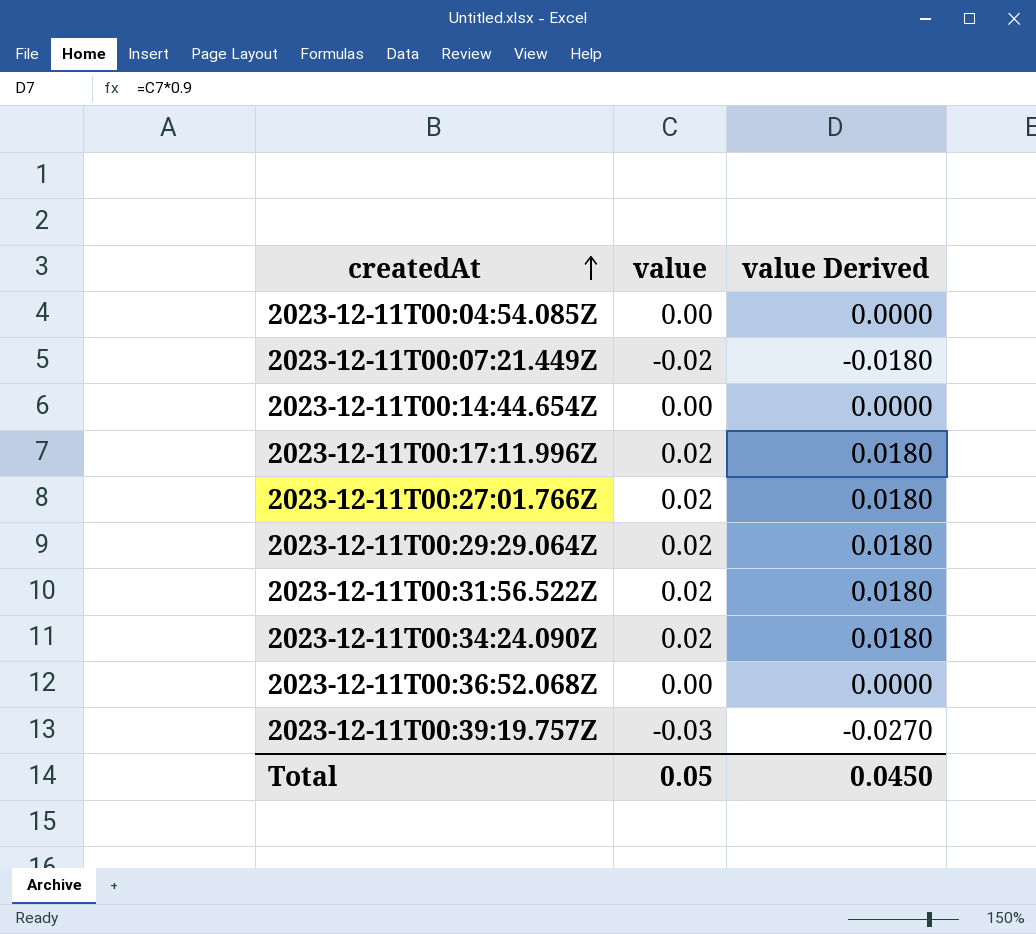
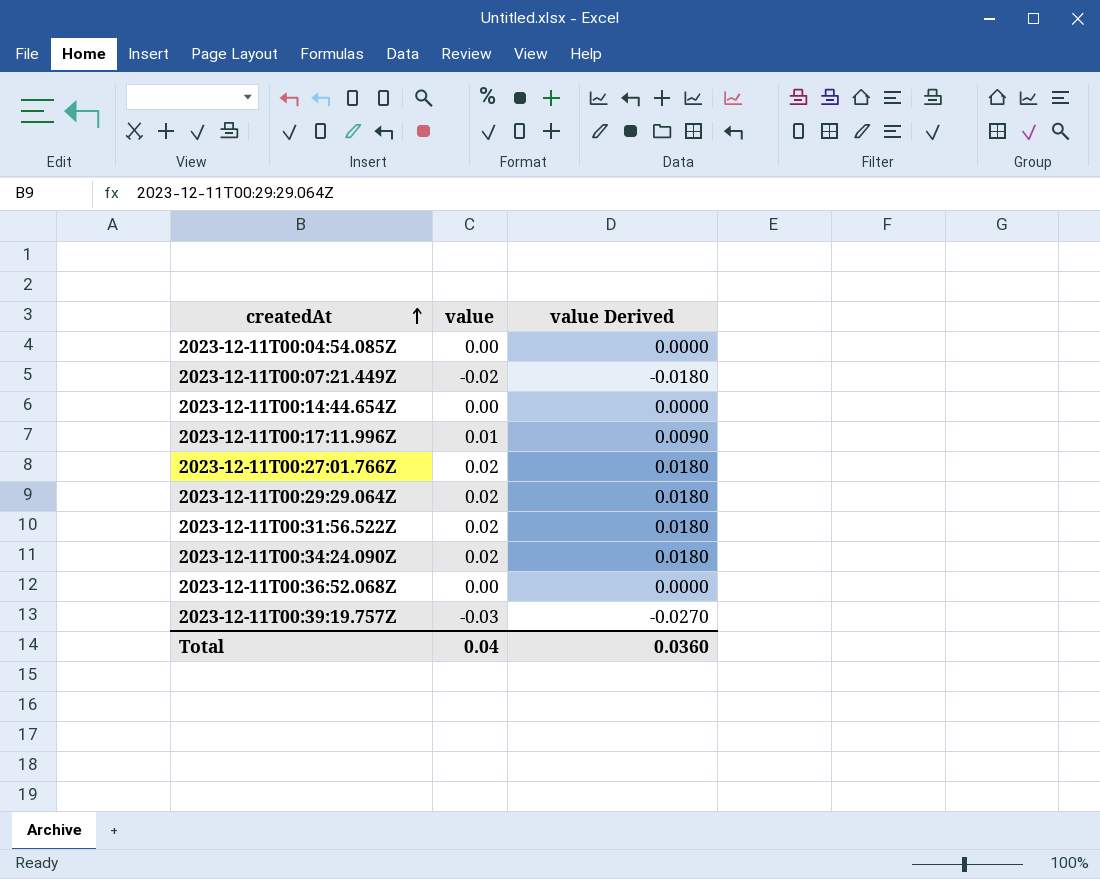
2023-12-11T00:17:11.996Z | value: 0.02 -> 0.01
2023-12-11T00:17:11.996Z | value Derived: 0.0180 -> 0.0090
Total | value: 0.05 -> 0.04
Total | value Derived: 0.0450 -> 0.0360

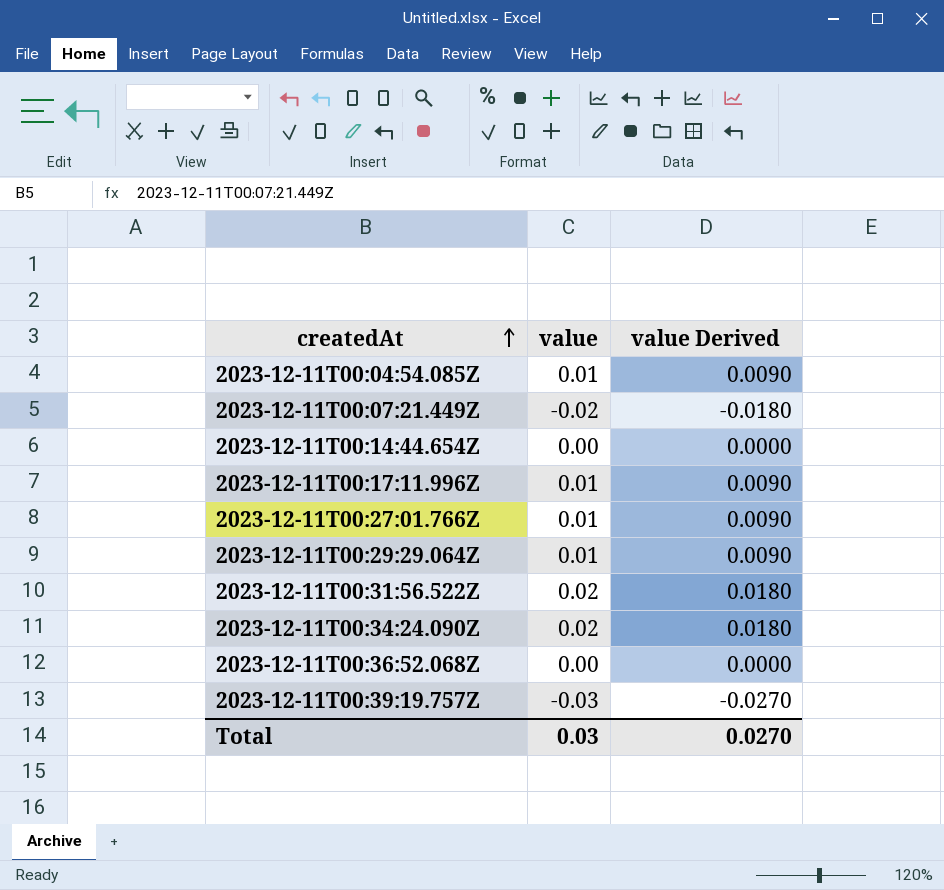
2023-12-11T00:04:54.085Z | value: 0.00 -> 0.01
2023-12-11T00:04:54.085Z | value Derived: 0.0000 -> 0.0090
2023-12-11T00:27:01.766Z | value: 0.02 -> 0.01
2023-12-11T00:27:01.766Z | value Derived: 0.0180 -> 0.0090
2023-12-11T00:29:29.064Z | value: 0.02 -> 0.01
2023-12-11T00:29:29.064Z | value Derived: 0.0180 -> 0.0090
Total | value: 0.04 -> 0.03
Total | value Derived: 0.0360 -> 0.0270

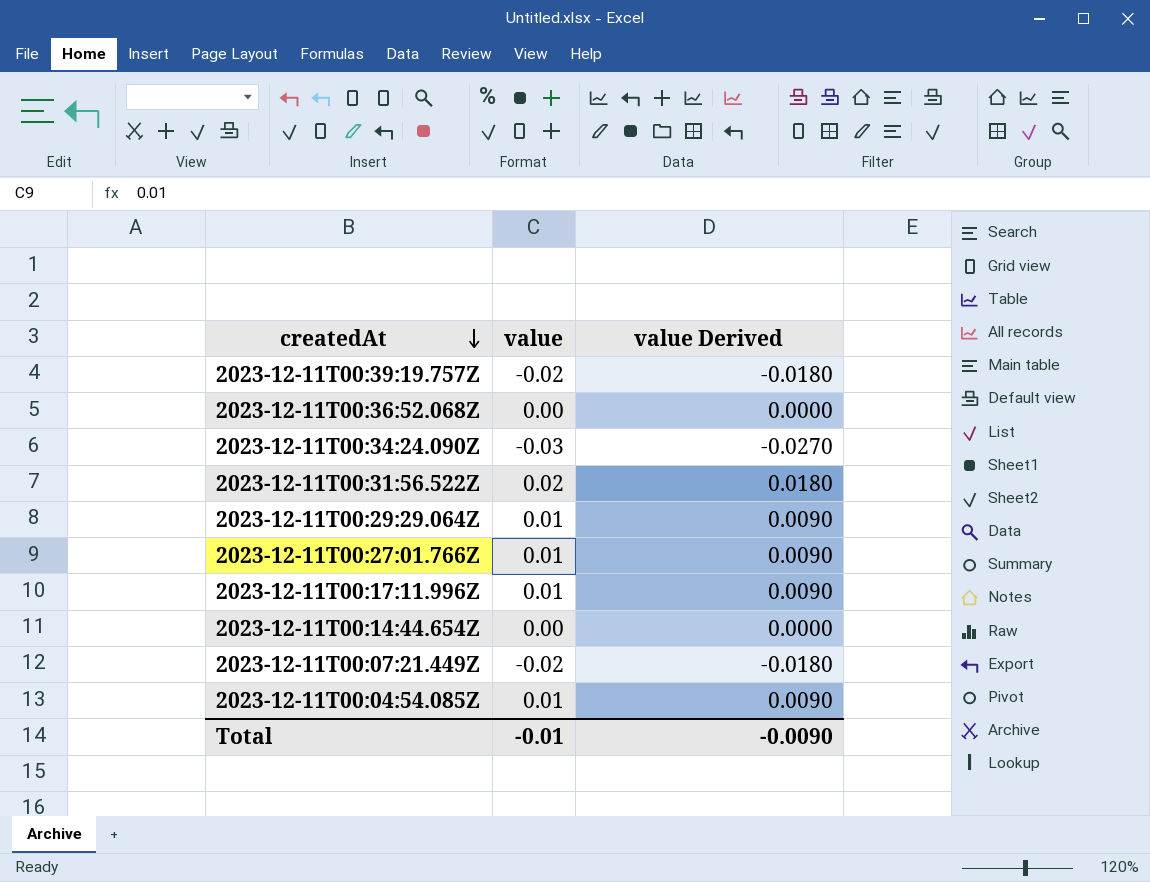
row order: createdAt ascending -> createdAt descending
2023-12-11T00:39:19.757Z | value: -0.03 -> -0.02
2023-12-11T00:39:19.757Z | value Derived: -0.0270 -> -0.0180
2023-12-11T00:34:24.090Z | value: 0.02 -> -0.03
2023-12-11T00:34:24.090Z | value Derived: 0.0180 -> -0.0270
Total | value: 0.03 -> -0.01
Total | value Derived: 0.0270 -> -0.0090

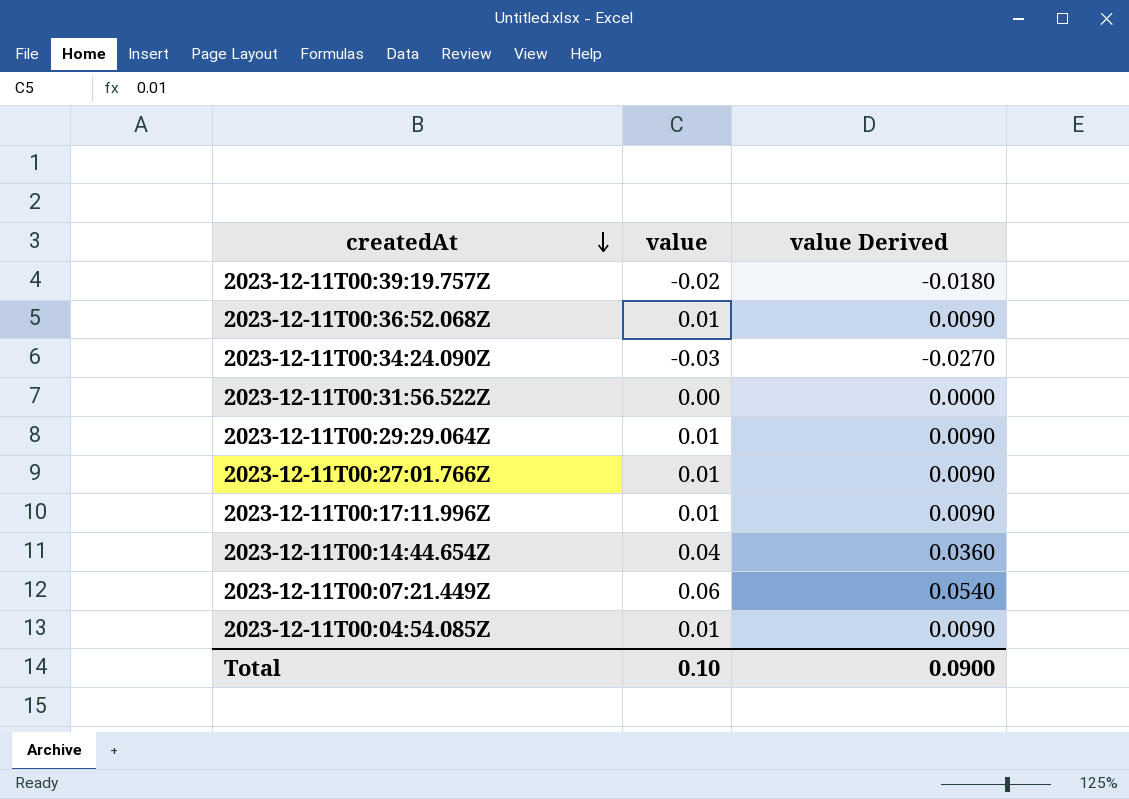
2023-12-11T00:36:52.068Z | value: 0.00 -> 0.01
2023-12-11T00:36:52.068Z | value Derived: 0.0000 -> 0.0090
2023-12-11T00:31:56.522Z | value: 0.02 -> 0.00
2023-12-11T00:31:56.522Z | value Derived: 0.0180 -> 0.0000
2023-12-11T00:14:44.654Z | value: 0.00 -> 0.04
2023-12-11T00:14:44.654Z | value Derived: 0.0000 -> 0.0360
2023-12-11T00:07:21.449Z | value: -0.02 -> 0.06
2023-12-11T00:07:21.449Z | value Derived: -0.0180 -> 0.0540
Total | value: -0.01 -> 0.10
Total | value Derived: -0.0090 -> 0.0900

